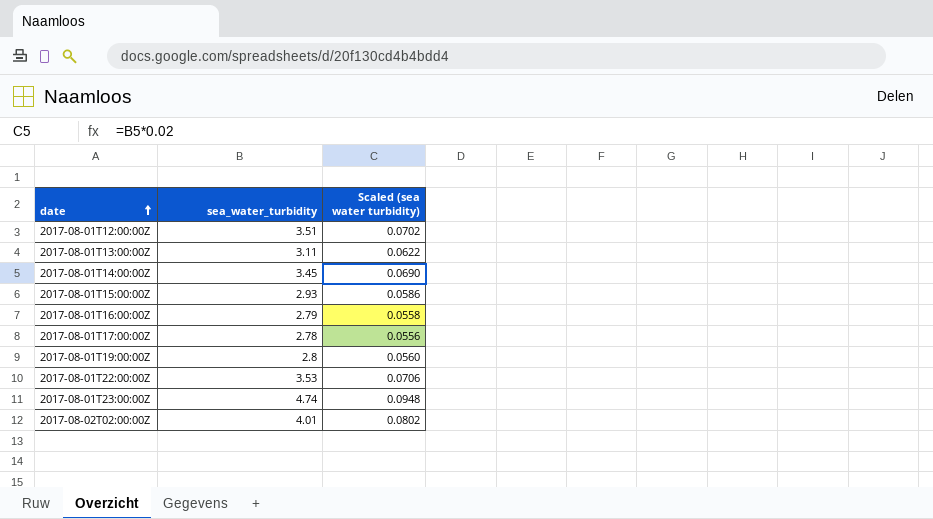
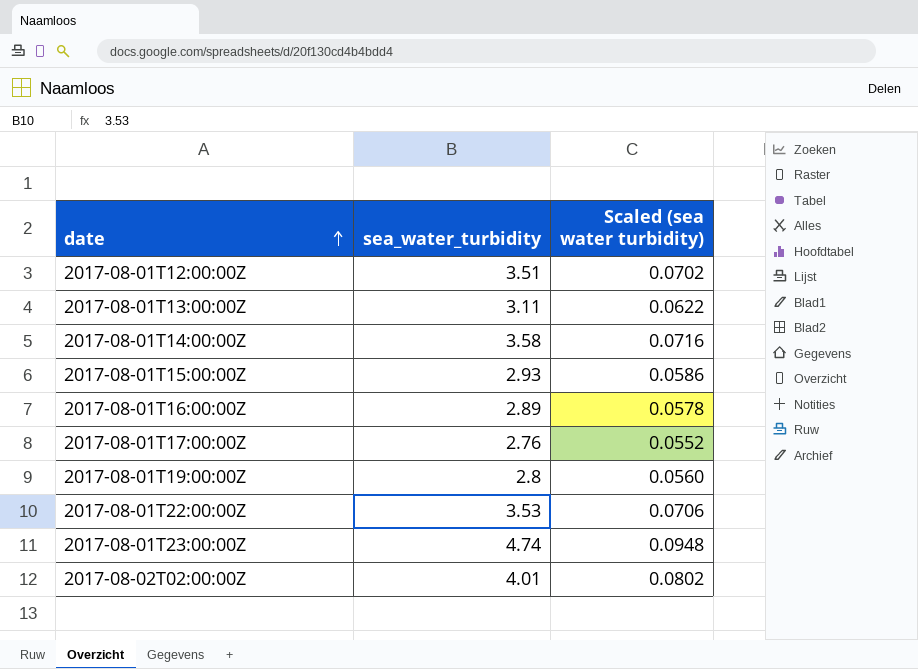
2017-08-01T14:00:00Z | sea_water_turbidity: 3.45 -> 3.58
2017-08-01T14:00:00Z | Scaled (sea water turbidity): 0.0690 -> 0.0716
2017-08-01T16:00:00Z | sea_water_turbidity: 2.79 -> 2.89
2017-08-01T16:00:00Z | Scaled (sea water turbidity): 0.0558 -> 0.0578
2017-08-01T17:00:00Z | sea_water_turbidity: 2.78 -> 2.76
2017-08-01T17:00:00Z | Scaled (sea water turbidity): 0.0556 -> 0.0552

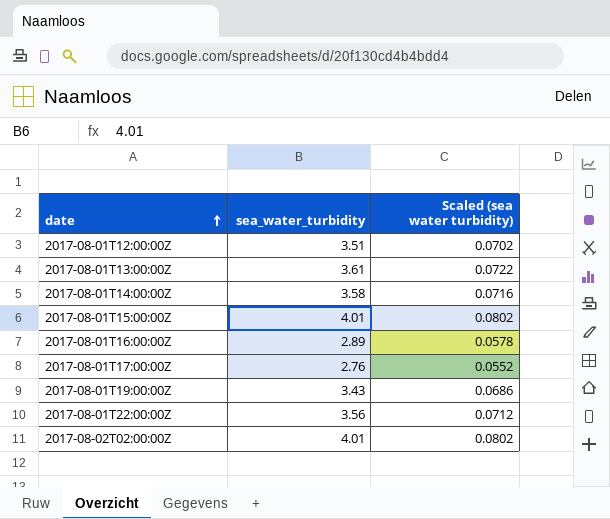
row 2017-08-01T23:00:00Z: 4.74 | 0.0948 -> none
2017-08-01T13:00:00Z | sea_water_turbidity: 3.11 -> 3.61
2017-08-01T13:00:00Z | Scaled (sea water turbidity): 0.0622 -> 0.0722
2017-08-01T15:00:00Z | sea_water_turbidity: 2.93 -> 4.01
2017-08-01T15:00:00Z | Scaled (sea water turbidity): 0.0586 -> 0.0802
2017-08-01T19:00:00Z | sea_water_turbidity: 2.8 -> 3.43
2017-08-01T19:00:00Z | Scaled (sea water turbidity): 0.0560 -> 0.0686
2017-08-01T22:00:00Z | sea_water_turbidity: 3.53 -> 3.56
2017-08-01T22:00:00Z | Scaled (sea water turbidity): 0.0706 -> 0.0712

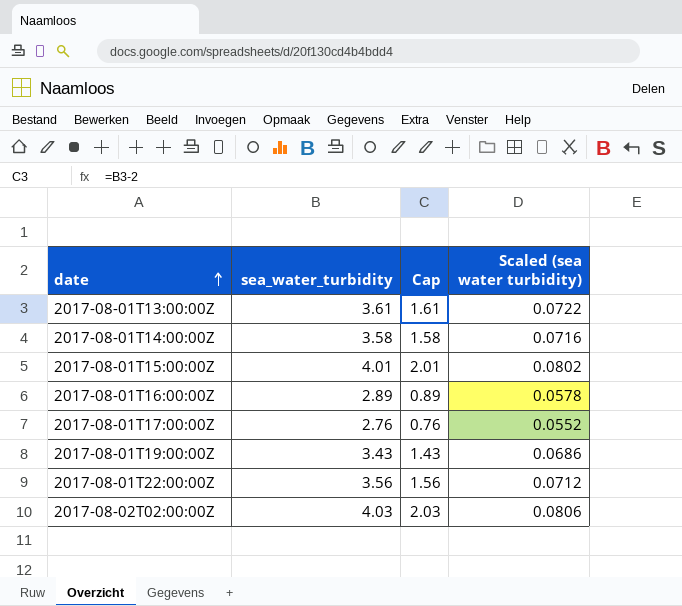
column Cap | formula: none -> [sea_water_turbidity] - 2
row 2017-08-01T12:00:00Z: 3.51 | 0.0702 -> none
2017-08-02T02:00:00Z | sea_water_turbidity: 4.01 -> 4.03
2017-08-02T02:00:00Z | Scaled (sea water turbidity): 0.0802 -> 0.0806

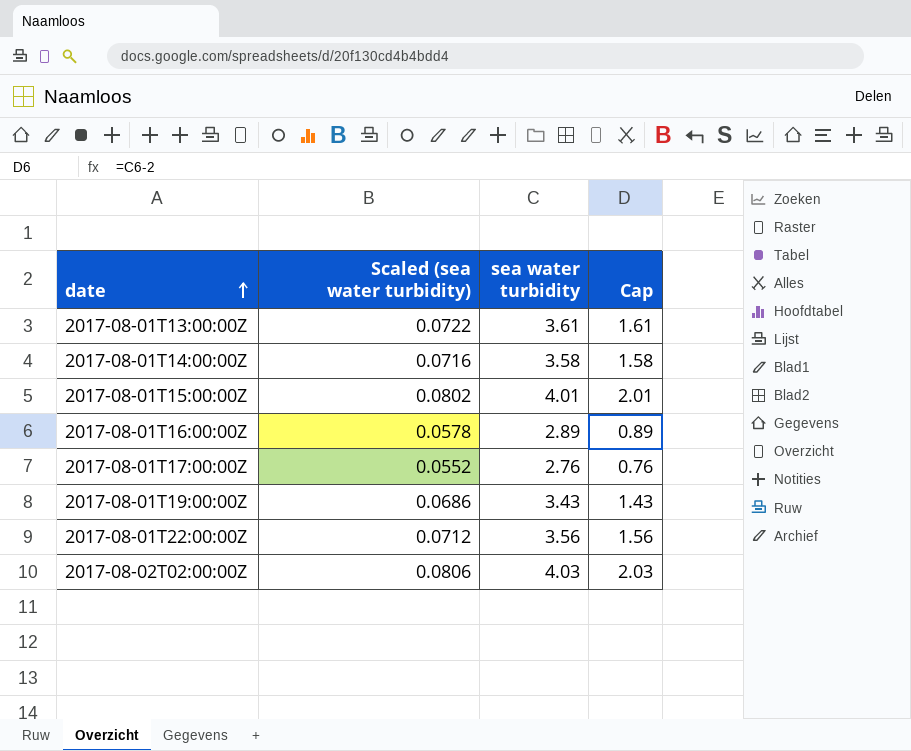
column Scaled (sea water turbidity) | position: 4 -> 2
column name: sea_water_turbidity -> sea water turbidity

